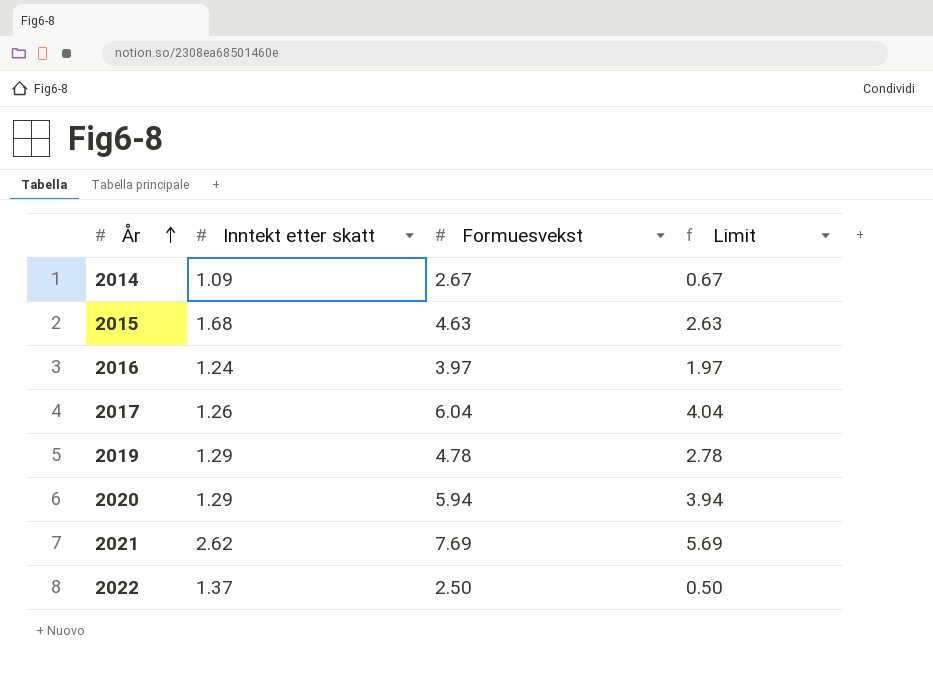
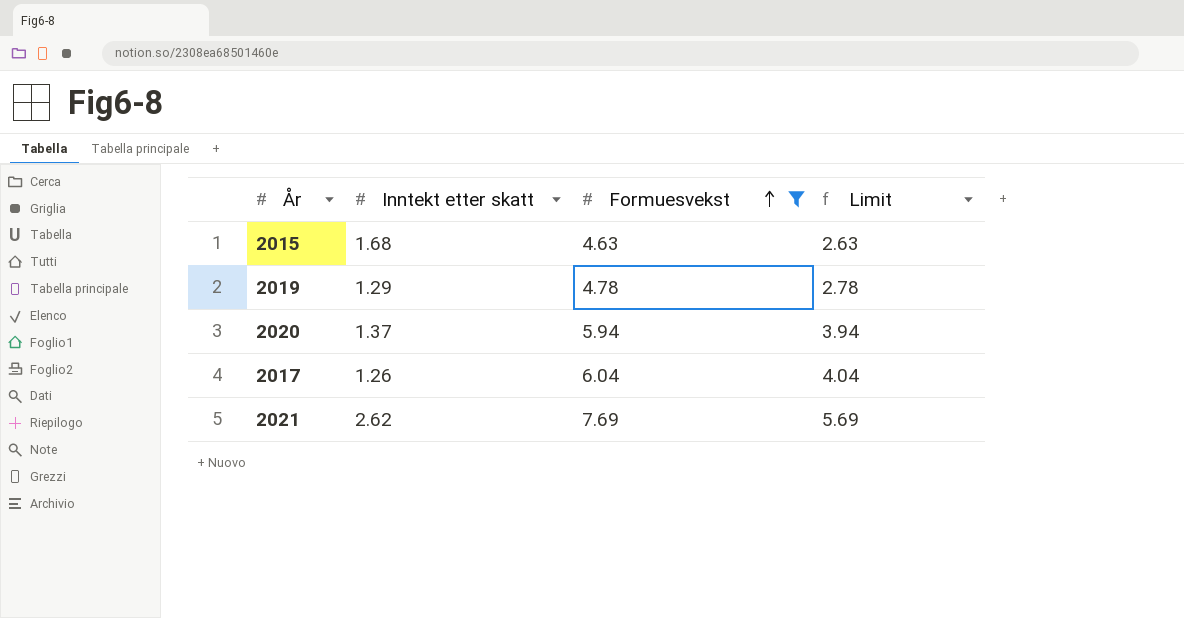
filter: none -> Formuesvekst >= 4.63
row order: År ascending -> Formuesvekst ascending
2020 | Inntekt etter skatt: 1.29 -> 1.37

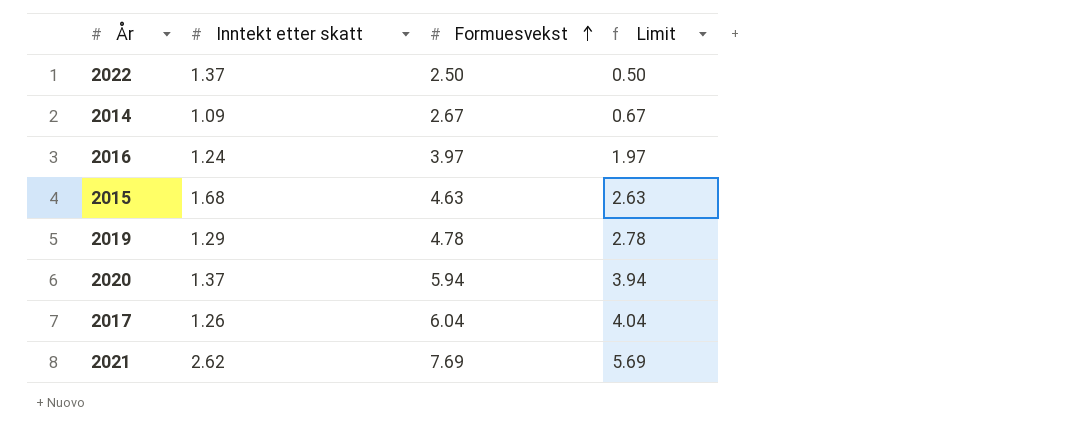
filter: Formuesvekst >= 4.63 -> none

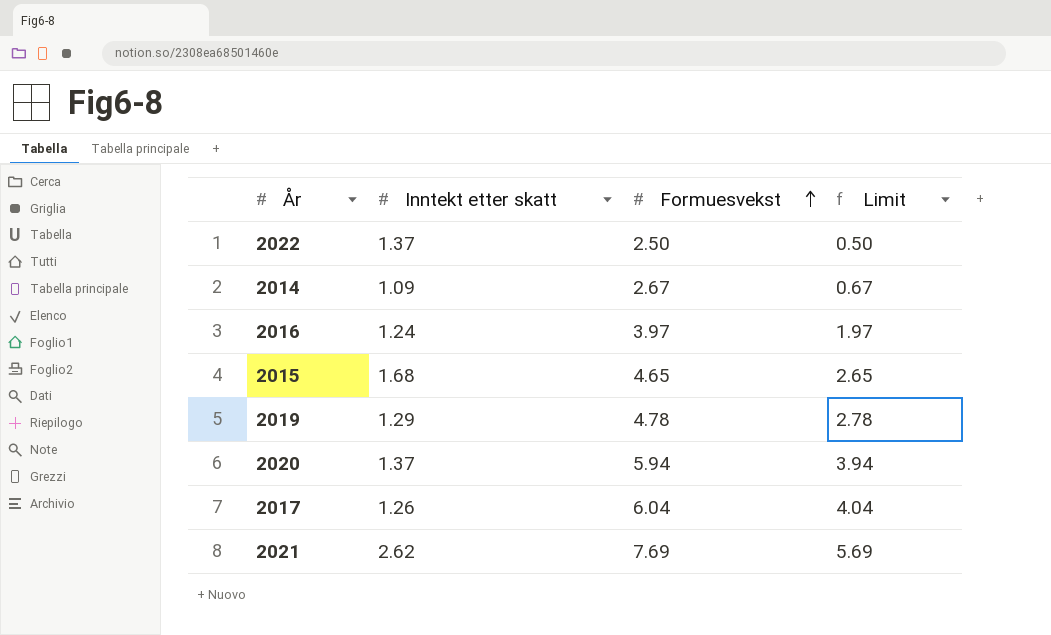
2015 | Formuesvekst: 4.63 -> 4.65
2015 | Limit: 2.63 -> 2.65

